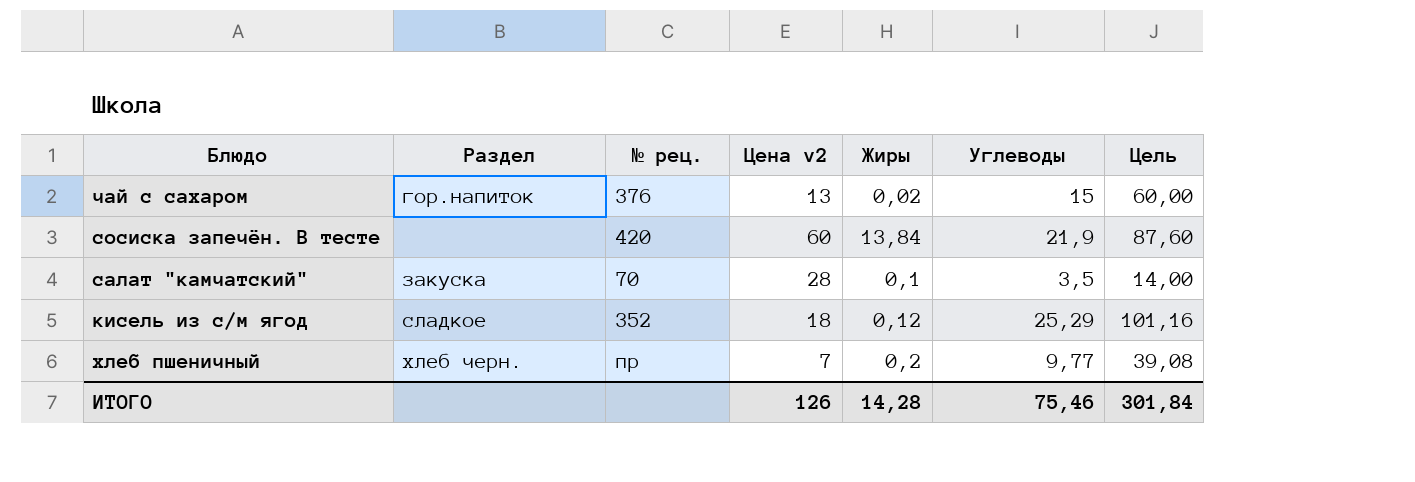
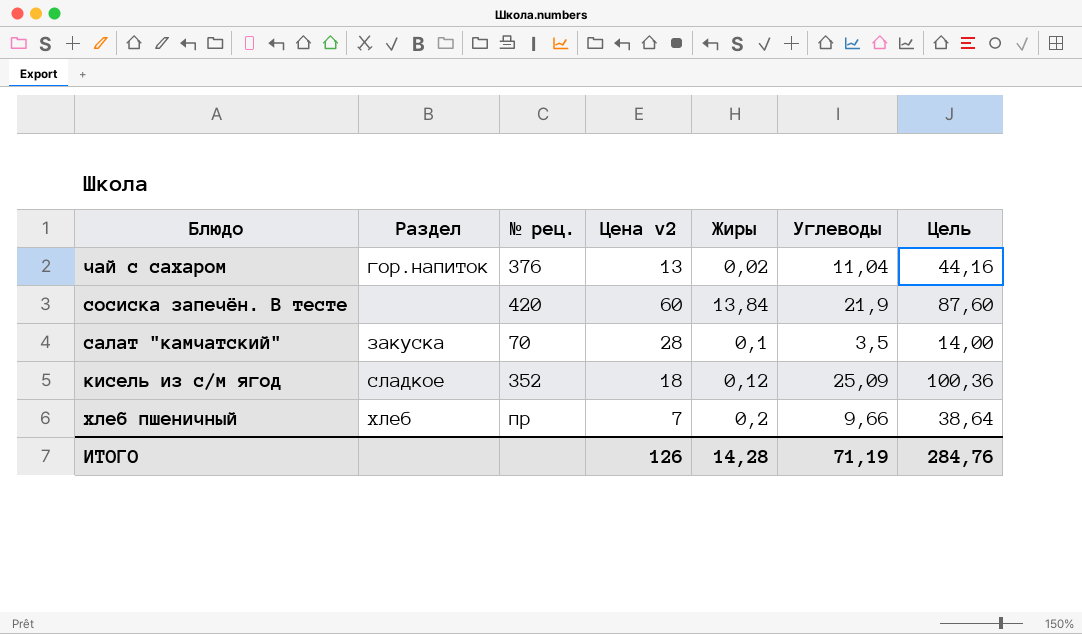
чай с сахаром | Углеводы: 15 -> 11,04
чай с сахаром | Цель: 60,00 -> 44,16
кисель из с/м ягод | Углеводы: 25,29 -> 25,09
кисель из с/м ягод | Цель: 101,16 -> 100,36
хлеб пшеничный | Раздел: хлеб черн. -> хлеб
хлеб пшеничный | Углеводы: 9,77 -> 9,66
хлеб пшеничный | Цель: 39,08 -> 38,64
ИТОГО | Углеводы: 75,46 -> 71,19
ИТОГО | Цель: 301,84 -> 284,76

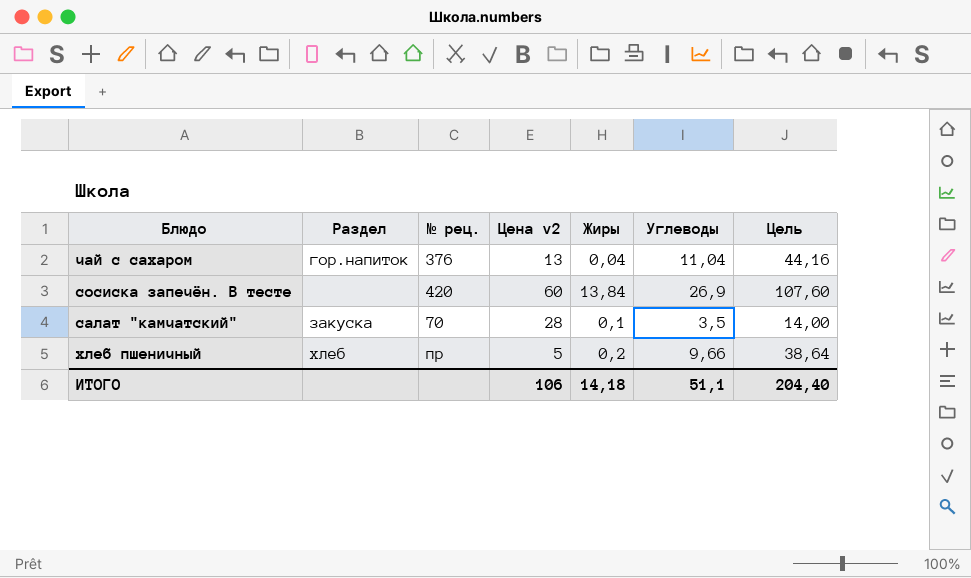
row кисель из с/м ягод: сладкое | 352 | 18 | 0,12 | 25,09 | 100,36 -> none
чай с сахаром | Жиры: 0,02 -> 0,04
сосиска запечён. В тесте | Углеводы: 21,9 -> 26,9
сосиска запечён. В тесте | Цель: 87,60 -> 107,60
хлеб пшеничный | Цена v2: 7 -> 5
ИТОГО | Цена v2: 126 -> 106
ИТОГО | Жиры: 14,28 -> 14,18
ИТОГО | Углеводы: 71,19 -> 51,1
ИТОГО | Цель: 284,76 -> 204,40

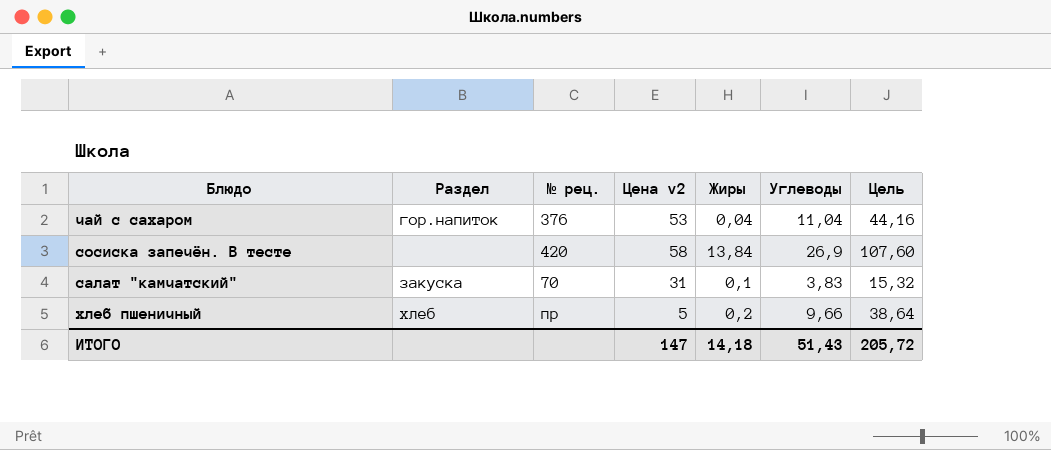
чай с сахаром | Цена v2: 13 -> 53
сосиска запечён. В тесте | Цена v2: 60 -> 58
салат "камчатский" | Цена v2: 28 -> 31
салат "камчатский" | Углеводы: 3,5 -> 3,83
салат "камчатский" | Цель: 14,00 -> 15,32
ИТОГО | Цена v2: 106 -> 147
ИТОГО | Углеводы: 51,1 -> 51,43
ИТОГО | Цель: 204,40 -> 205,72

